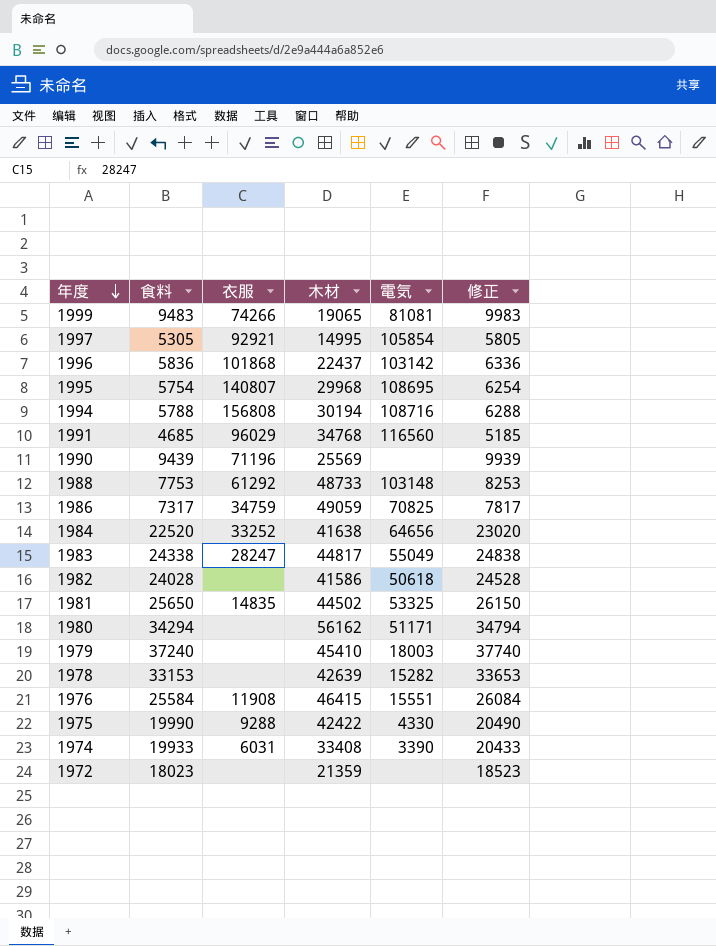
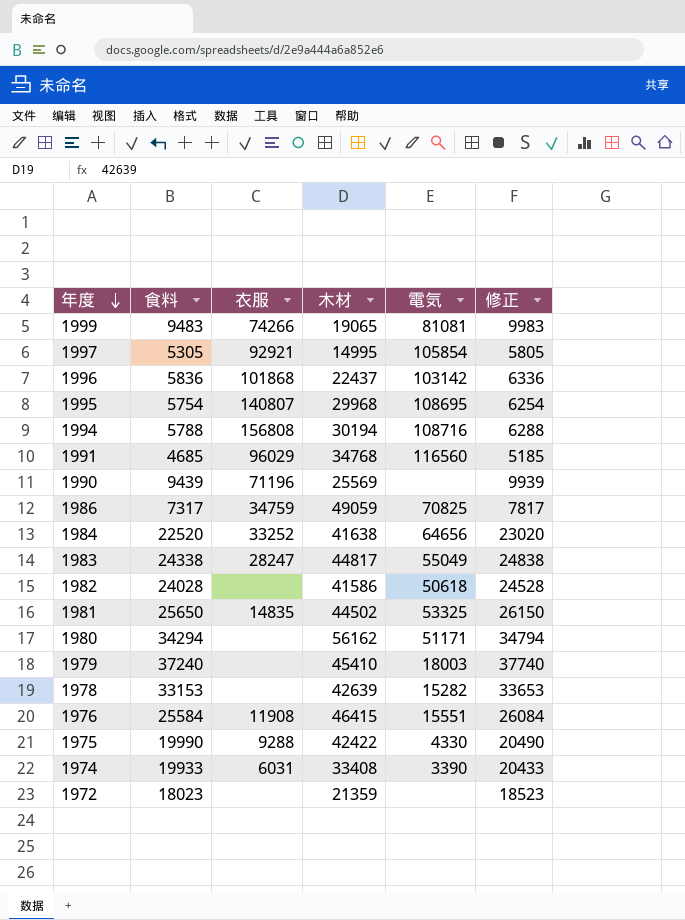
row 1988: 7753 | 61292 | 48733 | 103148 | 8253 -> none

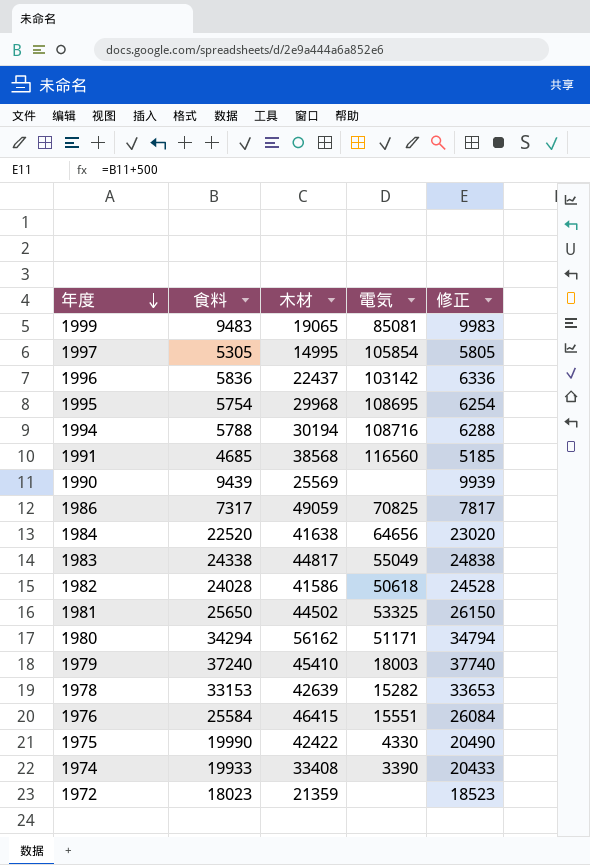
column 衣服 | position: 3 -> none
1999 | 電気: 81081 -> 85081
1991 | 木材: 34768 -> 38568

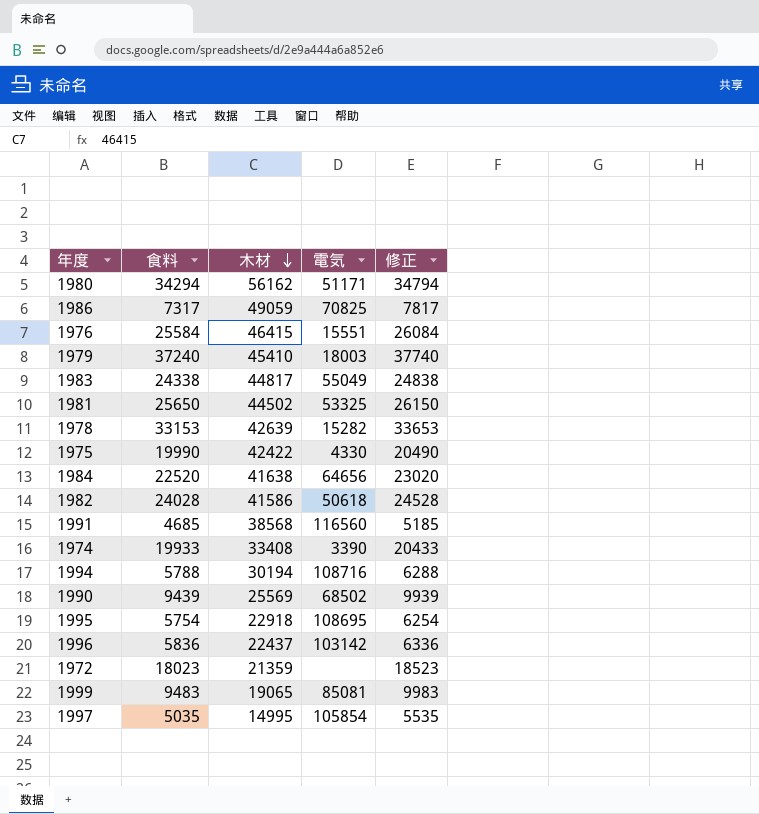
row order: 年度 descending -> 木材 descending
1990 | 電気: none -> 68502
1995 | 木材: 29968 -> 22918
1997 | 食料: 5305 -> 5035
1997 | 修正: 5805 -> 5535

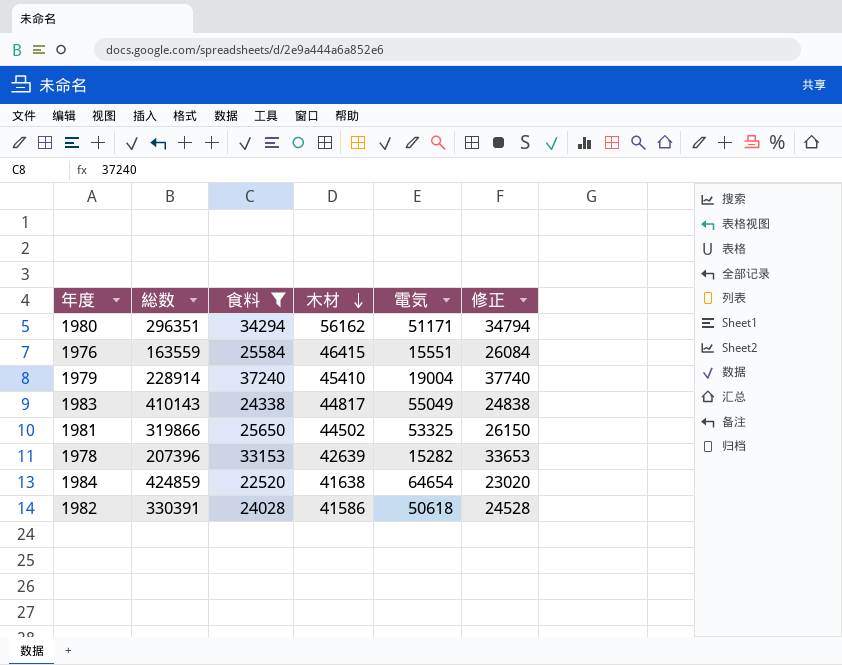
filter: none -> 食料 >= 22520
column 総数 | position: none -> 2
1979 | 電気: 18003 -> 19004
1984 | 電気: 64656 -> 64654

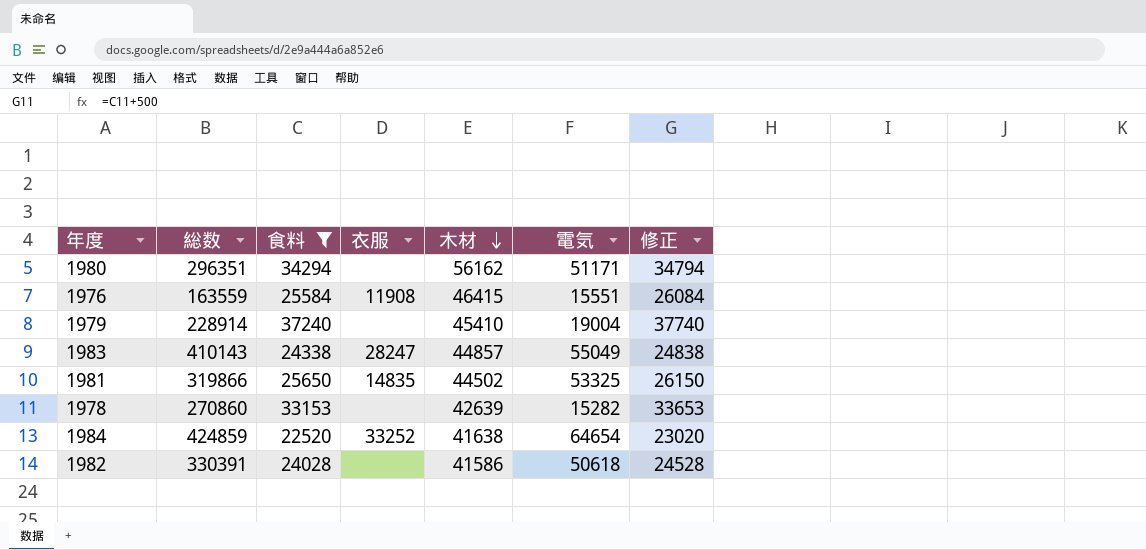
column 衣服 | position: none -> 4
1983 | 木材: 44817 -> 44857
1978 | 総数: 207396 -> 270860

